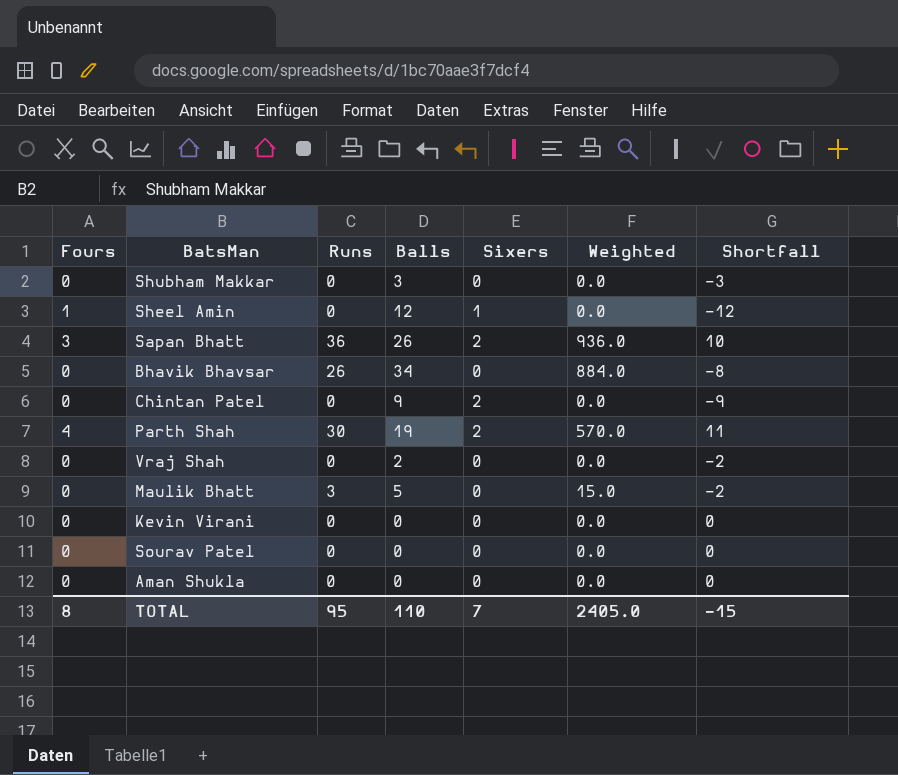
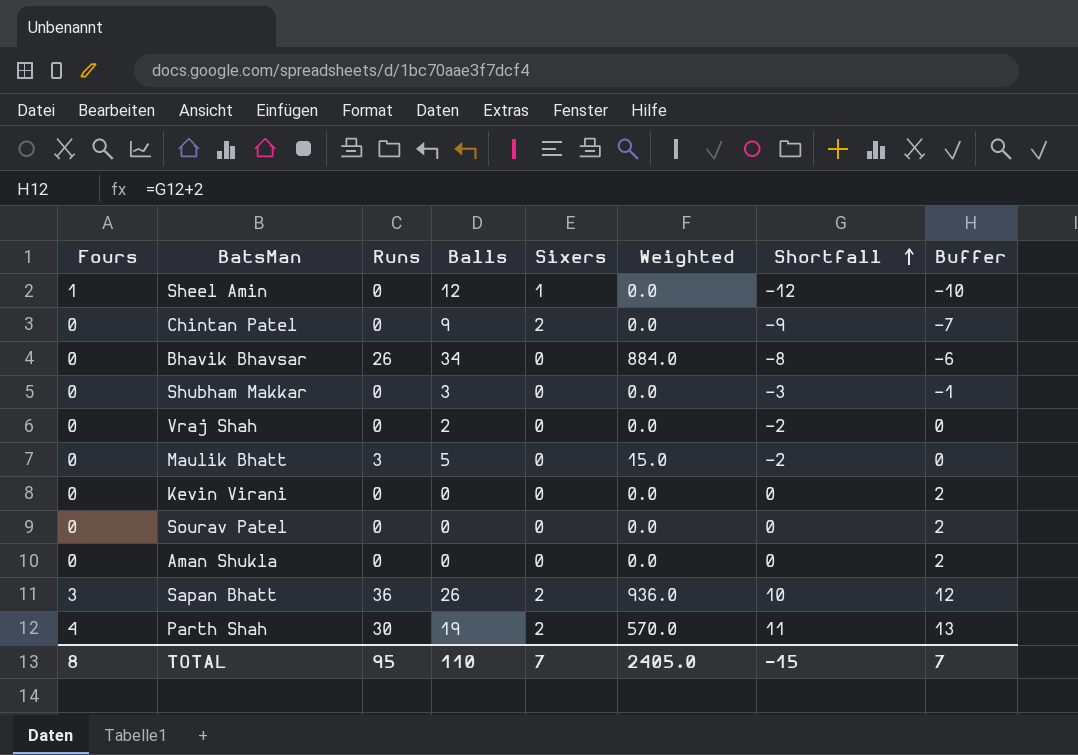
row order: none -> Shortfall ascending
column Buffer | formula: none -> [Shortfall] + 2

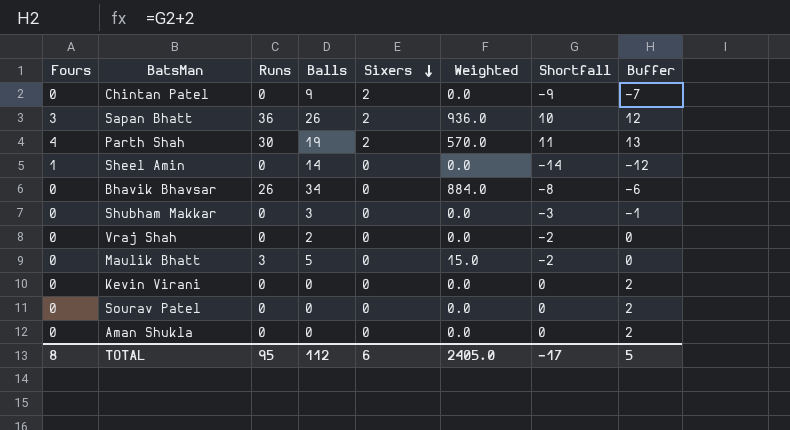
row order: Shortfall ascending -> Sixers descending
Sheel Amin | Balls: 12 -> 14
Sheel Amin | Sixers: 1 -> 0
Sheel Amin | Shortfall: -12 -> -14
Sheel Amin | Buffer: -10 -> -12
TOTAL | Balls: 110 -> 112
TOTAL | Sixers: 7 -> 6
TOTAL | Shortfall: -15 -> -17
TOTAL | Buffer: 7 -> 5

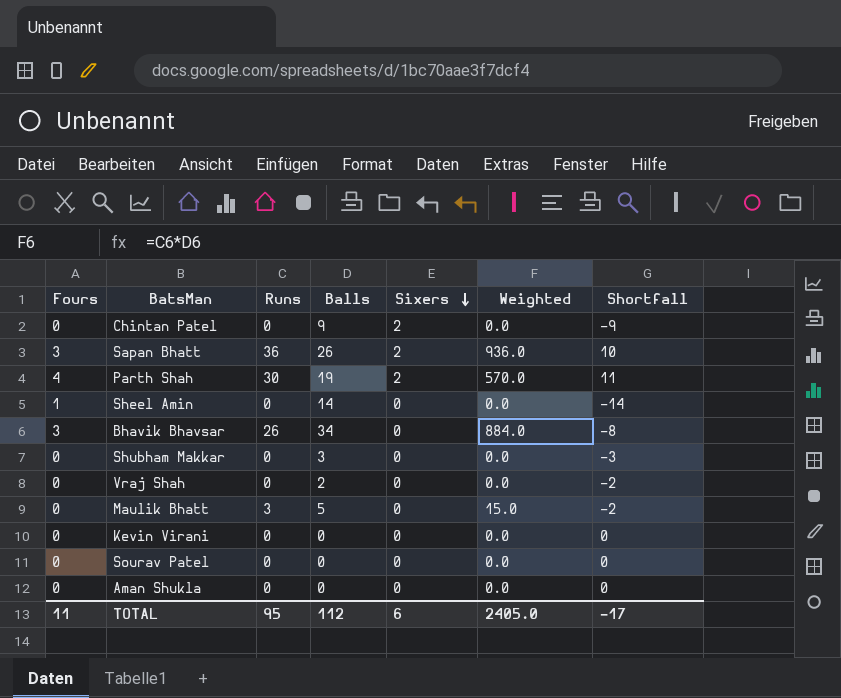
column Buffer | formula: [Shortfall] + 2 -> none
Bhavik Bhavsar | Fours: 0 -> 3
TOTAL | Fours: 8 -> 11

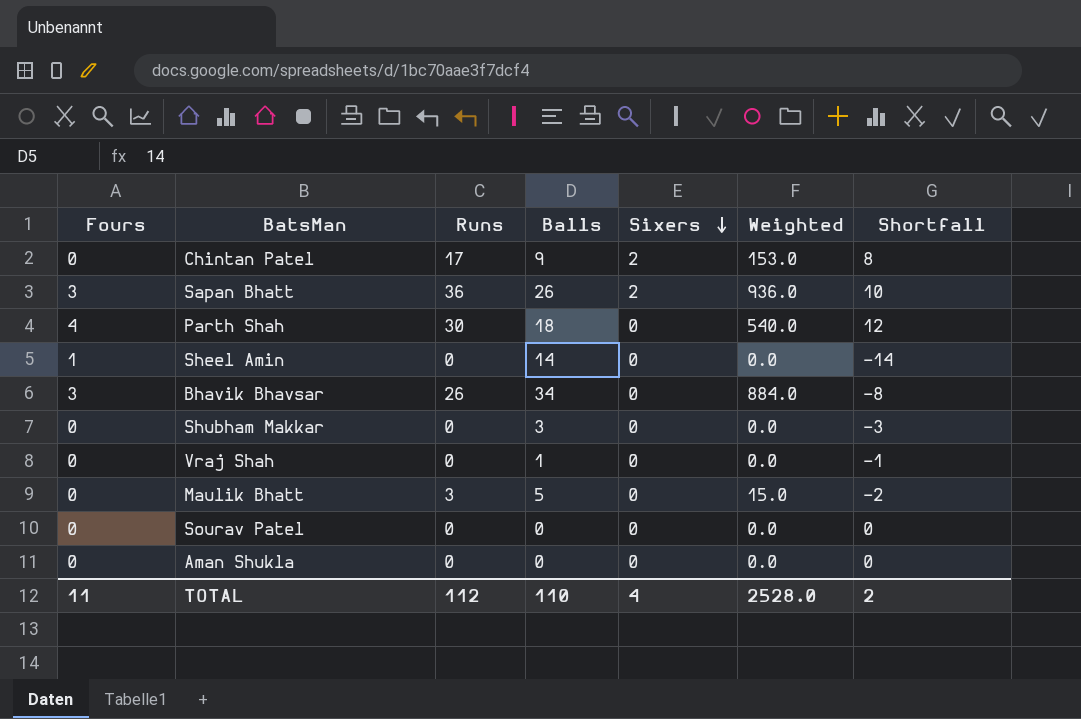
row Kevin Virani: 0 | 0 | 0 | 0 | 0.0 | 0 -> none
Chintan Patel | Runs: 0 -> 17
Chintan Patel | Weighted: 0.0 -> 153.0
Chintan Patel | Shortfall: -9 -> 8
Parth Shah | Balls: 19 -> 18
Parth Shah | Sixers: 2 -> 0
Parth Shah | Weighted: 570.0 -> 540.0
Parth Shah | Shortfall: 11 -> 12
Vraj Shah | Balls: 2 -> 1
Vraj Shah | Shortfall: -2 -> -1
TOTAL | Runs: 95 -> 112
TOTAL | Balls: 112 -> 110
TOTAL | Sixers: 6 -> 4
TOTAL | Weighted: 2405.0 -> 2528.0
TOTAL | Shortfall: -17 -> 2

